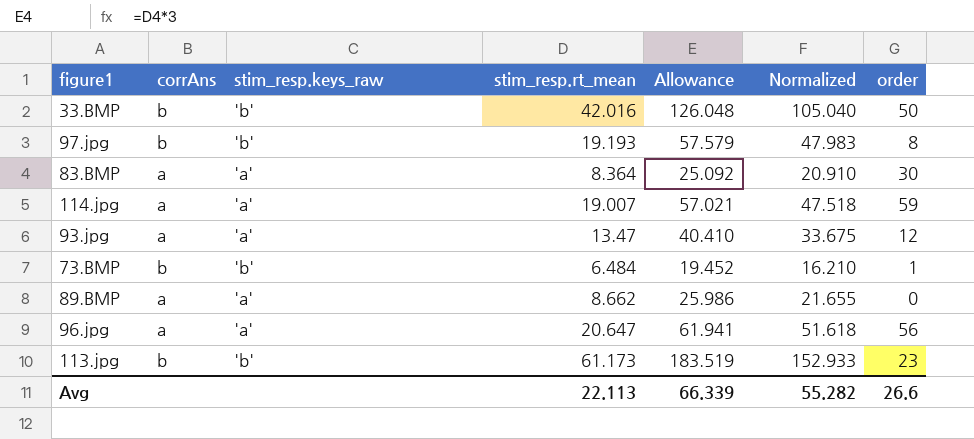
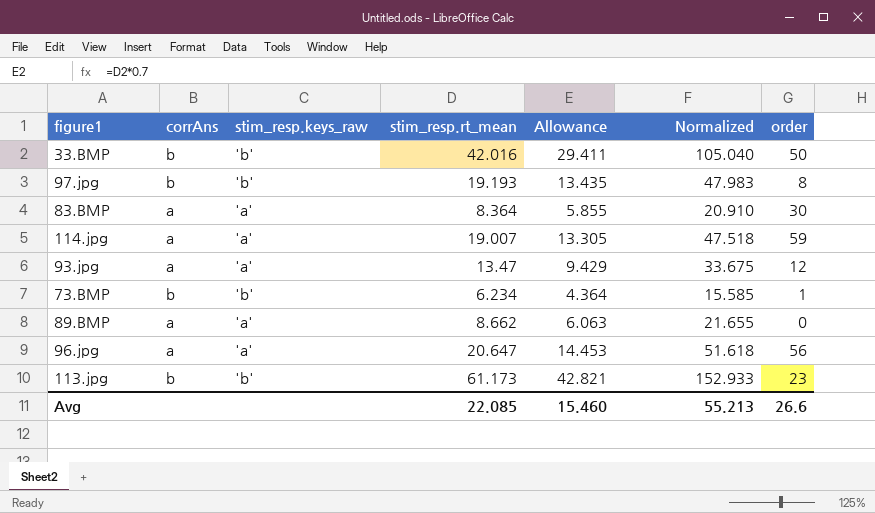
column Allowance | formula: [stim_resp.rt_mean] * 3 -> [stim_resp.rt_mean] * 0.7
73.BMP | stim_resp.rt_mean: 6.484 -> 6.234
73.BMP | Normalized: 16.210 -> 15.585
Avg | stim_resp.rt_mean: 22.113 -> 22.085
Avg | Allowance: 66.339 -> 15.460
Avg | Normalized: 55.282 -> 55.213

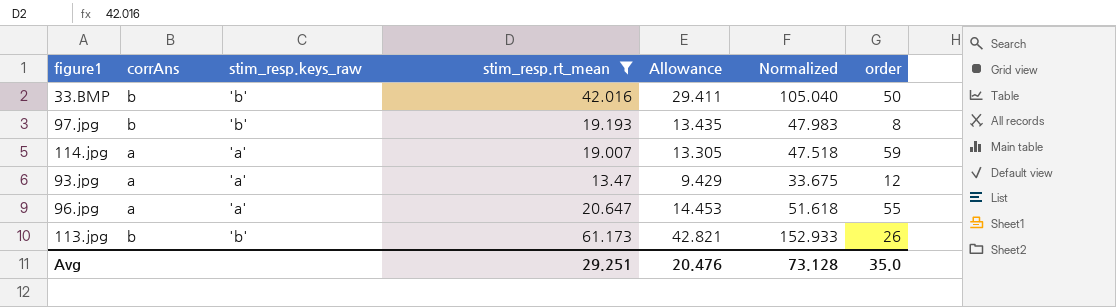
filter: none -> stim_resp.rt_mean >= 13.47
96.jpg | order: 56 -> 55
113.jpg | order: 23 -> 26
Avg | stim_resp.rt_mean: 22.085 -> 29.251
Avg | Allowance: 15.460 -> 20.476
Avg | Normalized: 55.213 -> 73.128
Avg | order: 26.6 -> 35.0

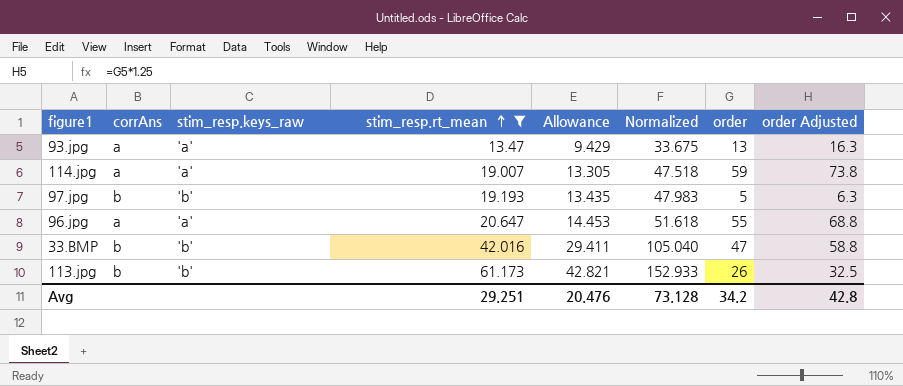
row order: none -> stim_resp.rt_mean ascending
column order Adjusted | formula: none -> [order] * 1.25
93.jpg | order: 12 -> 13
97.jpg | order: 8 -> 5
33.BMP | order: 50 -> 47
Avg | order: 35.0 -> 34.2

